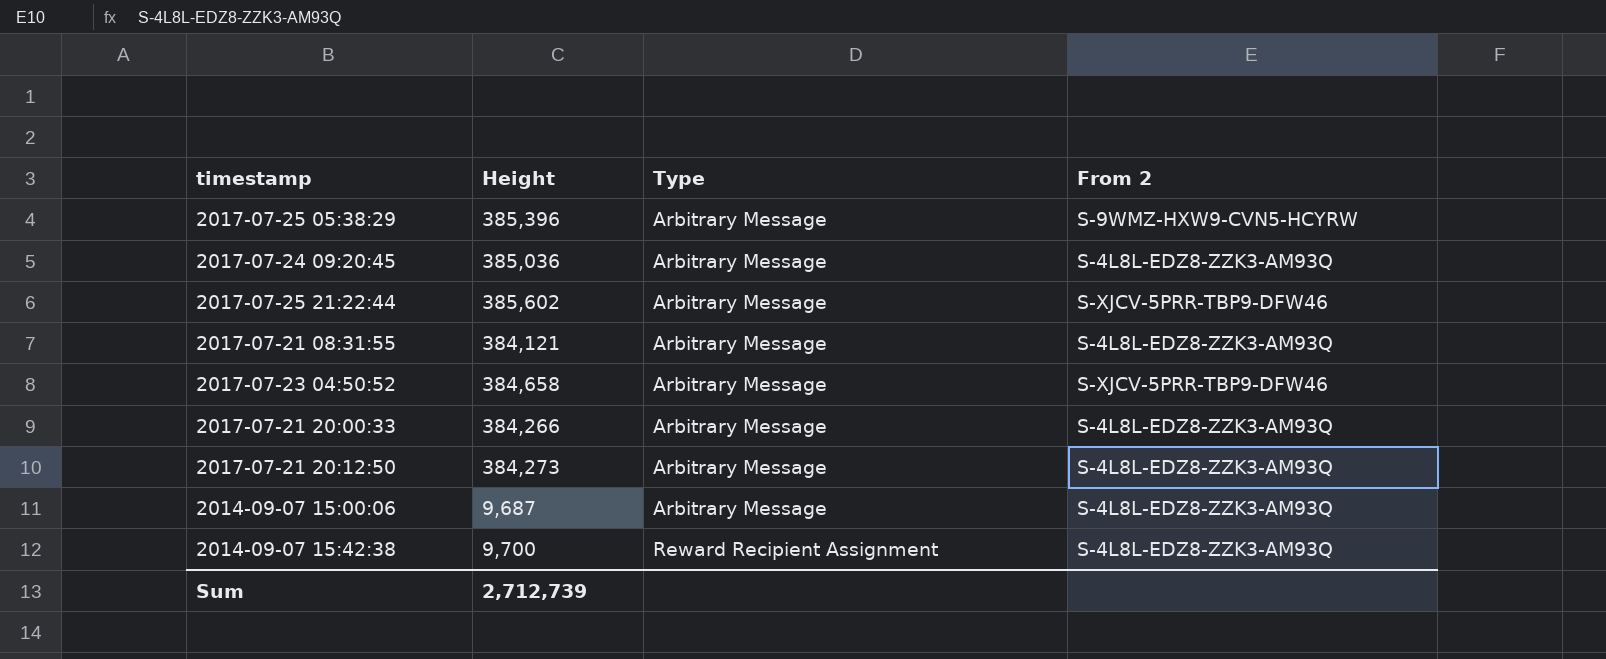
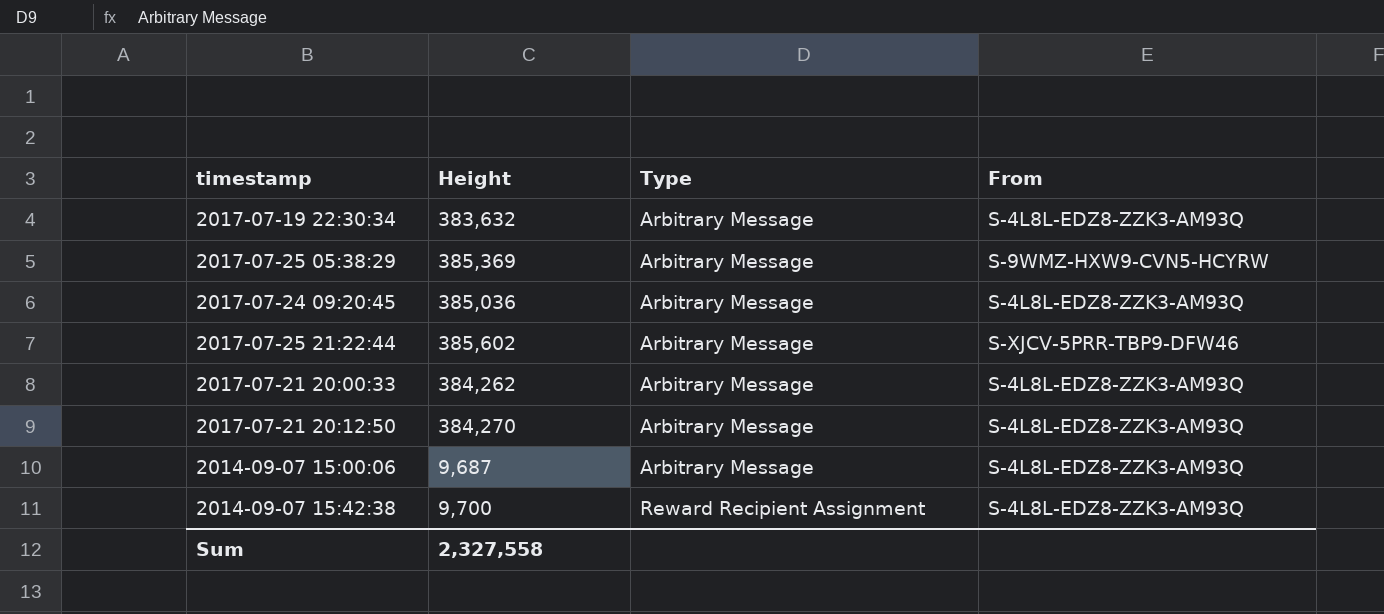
column name: From 2 -> From
row 2017-07-21 08:31:55: 384,121 | Arbitrary Message | S-4L8L-EDZ8-ZZK3-AM93Q -> none
row 2017-07-23 04:50:52: 384,658 | Arbitrary Message | S-XJCV-5PRR-TBP9-DFW46 -> none
row 2017-07-19 22:30:34: none -> 383,632 | Arbitrary Message | S-4L8L-EDZ8-ZZK3-AM93Q
2017-07-25 05:38:29 | Height: 385,396 -> 385,369
2017-07-21 20:00:33 | Height: 384,266 -> 384,262
2017-07-21 20:12:50 | Height: 384,273 -> 384,270
Sum | Height: 2,712,739 -> 2,327,558

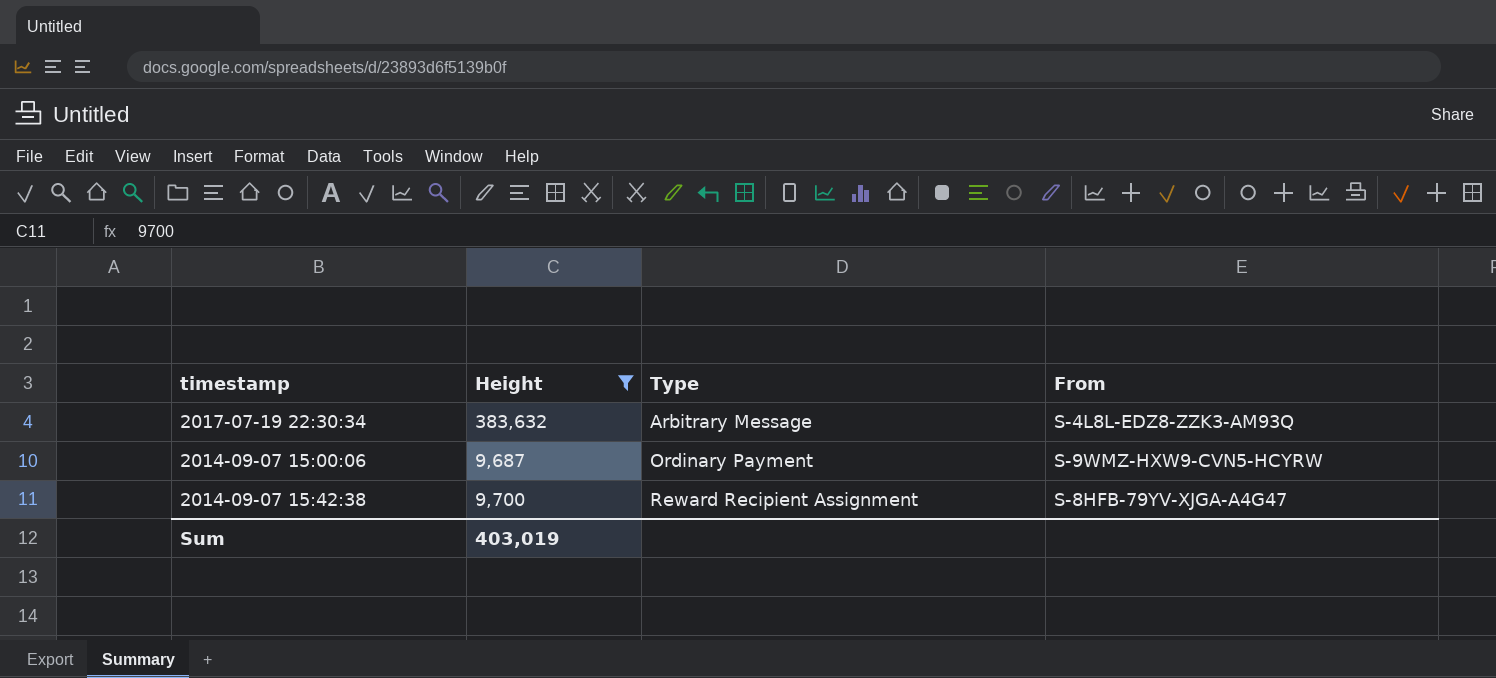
filter: none -> Height <= 383,632
2014-09-07 15:00:06 | Type: Arbitrary Message -> Ordinary Payment
2014-09-07 15:00:06 | From: S-4L8L-EDZ8-ZZK3-AM93Q -> S-9WMZ-HXW9-CVN5-HCYRW
2014-09-07 15:42:38 | From: S-4L8L-EDZ8-ZZK3-AM93Q -> S-8HFB-79YV-XJGA-A4G47
Sum | Height: 2,327,558 -> 403,019

